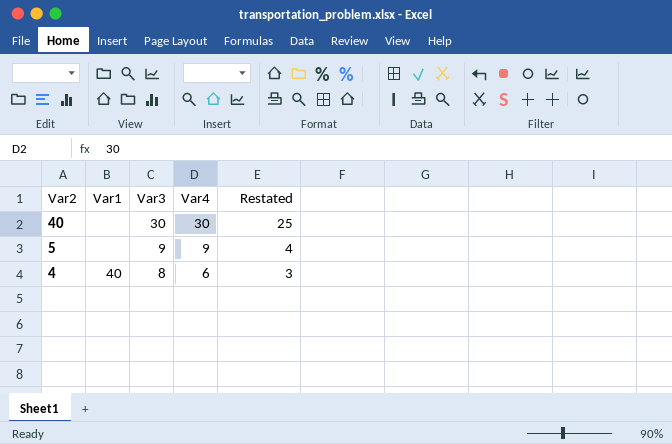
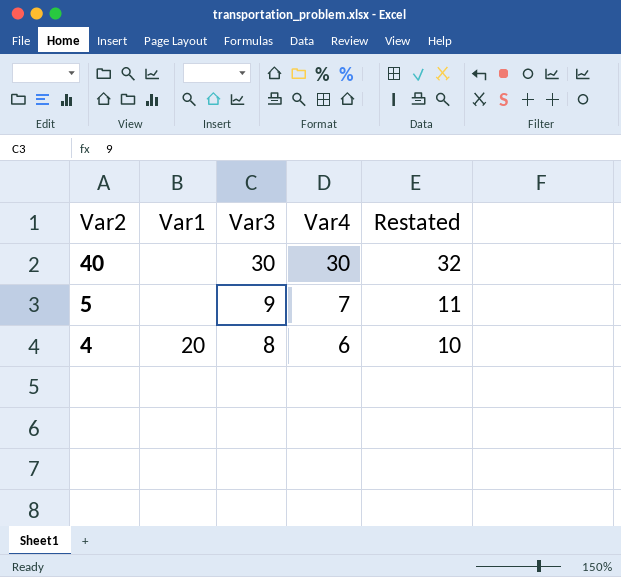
column Restated | formula: [Var3] - 5 -> [Var3] + 2
5 | Var4: 9 -> 7
4 | Var1: 40 -> 20

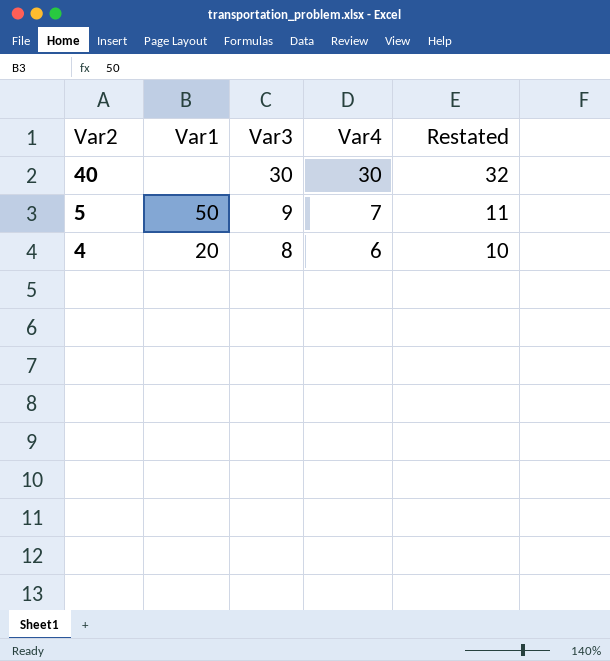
5 | Var1: none -> 50

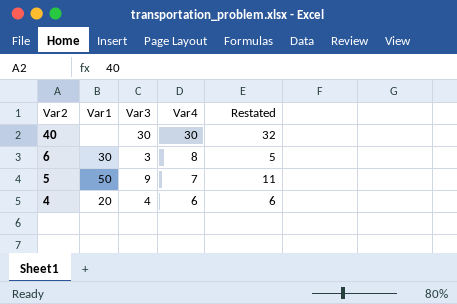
row 6: none -> 30 | 3 | 8 | 5
4 | Var3: 8 -> 4
4 | Restated: 10 -> 6

